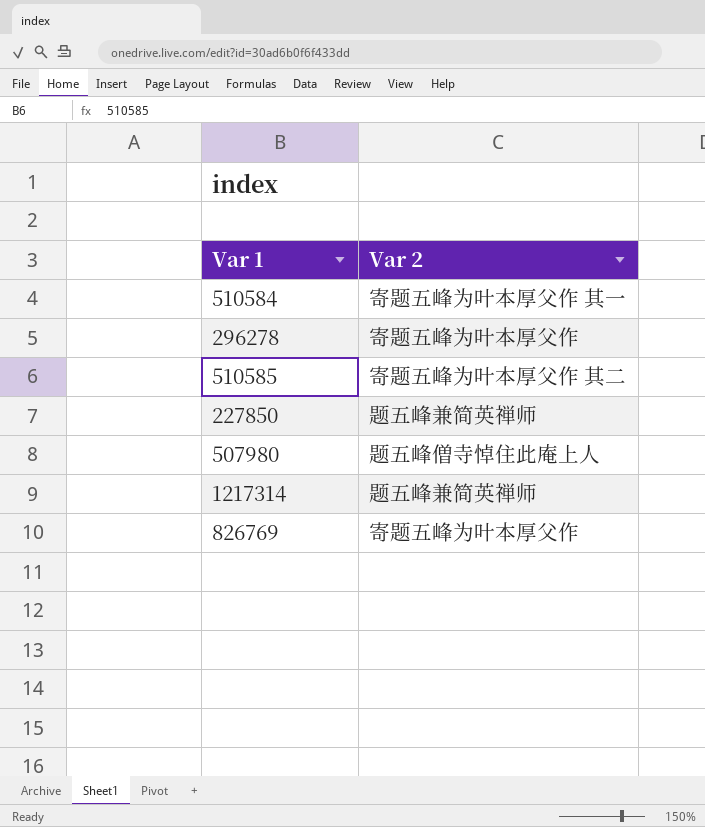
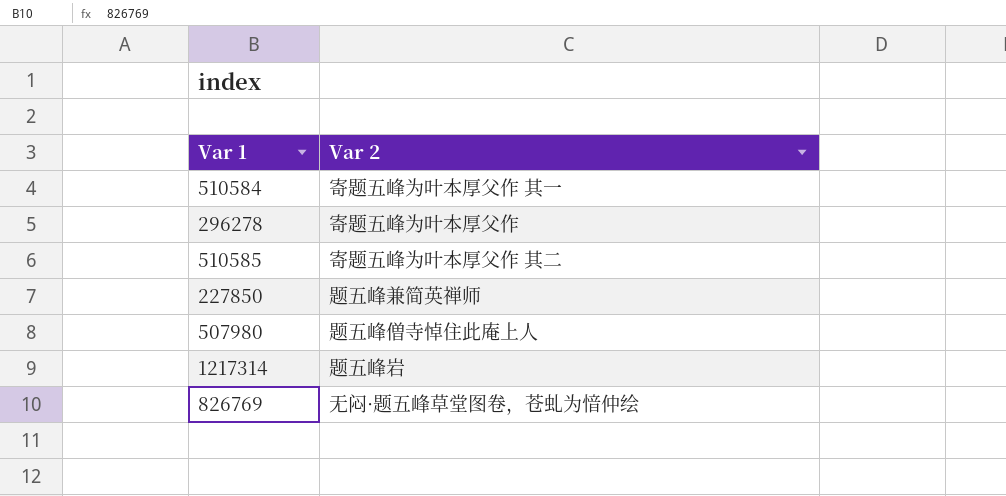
1217314 | Var 2: 题五峰兼简英禅师 -> 题五峰岩
826769 | Var 2: 寄题五峰为叶本厚父作 -> 无闷·题五峰草堂图卷，苍虬为愔仲绘

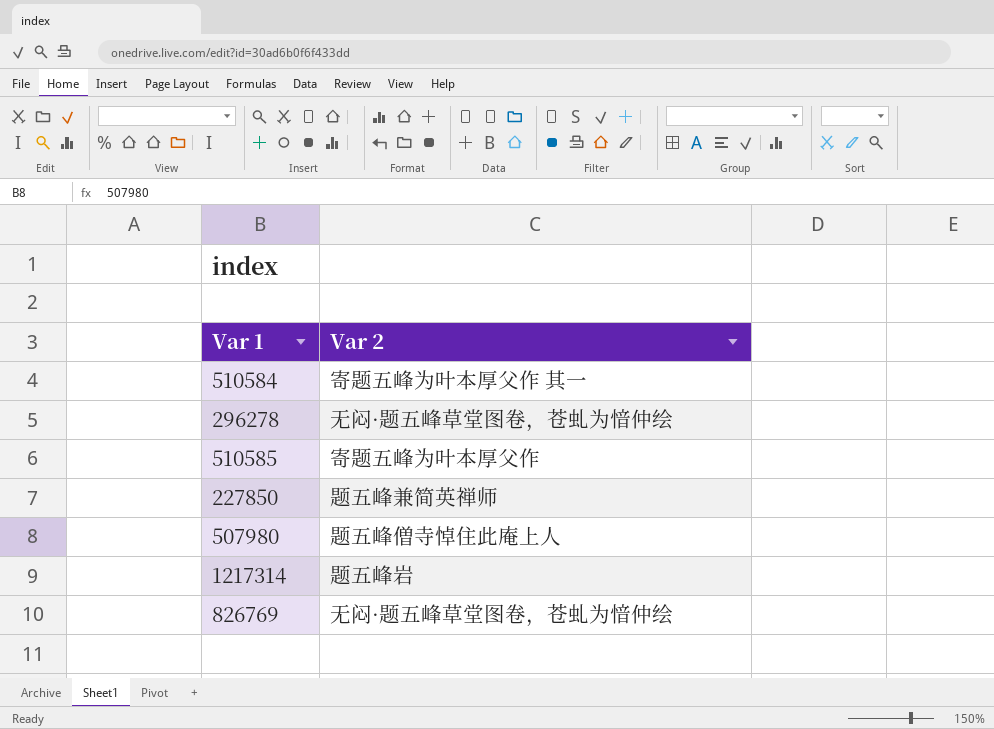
296278 | Var 2: 寄题五峰为叶本厚父作 -> 无闷·题五峰草堂图卷，苍虬为愔仲绘
510585 | Var 2: 寄题五峰为叶本厚父作 其二 -> 寄题五峰为叶本厚父作

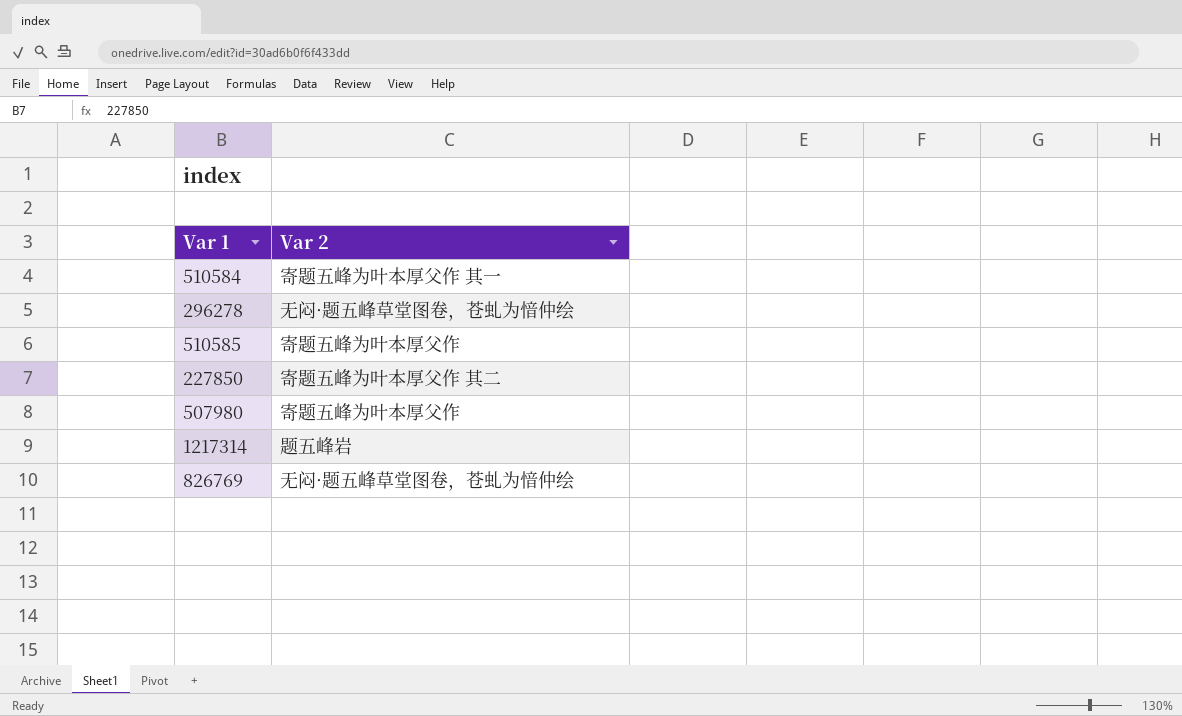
227850 | Var 2: 题五峰兼简英禅师 -> 寄题五峰为叶本厚父作 其二
507980 | Var 2: 题五峰僧寺悼住此庵上人 -> 寄题五峰为叶本厚父作

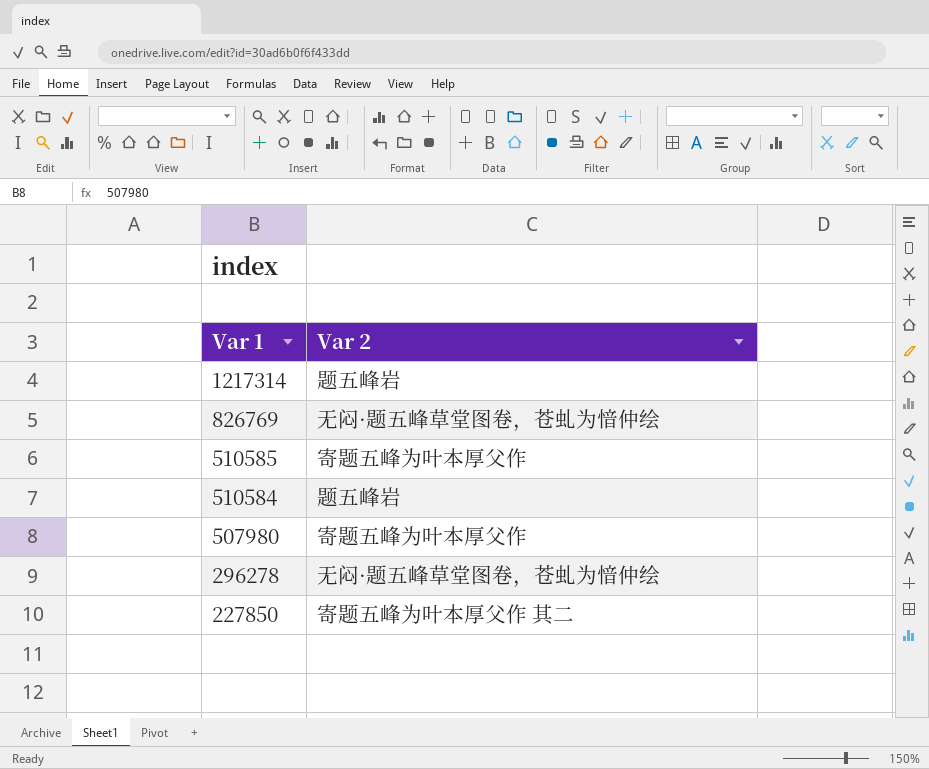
row order: none -> Var 1 descending
510584 | Var 2: 寄题五峰为叶本厚父作 其一 -> 题五峰岩

